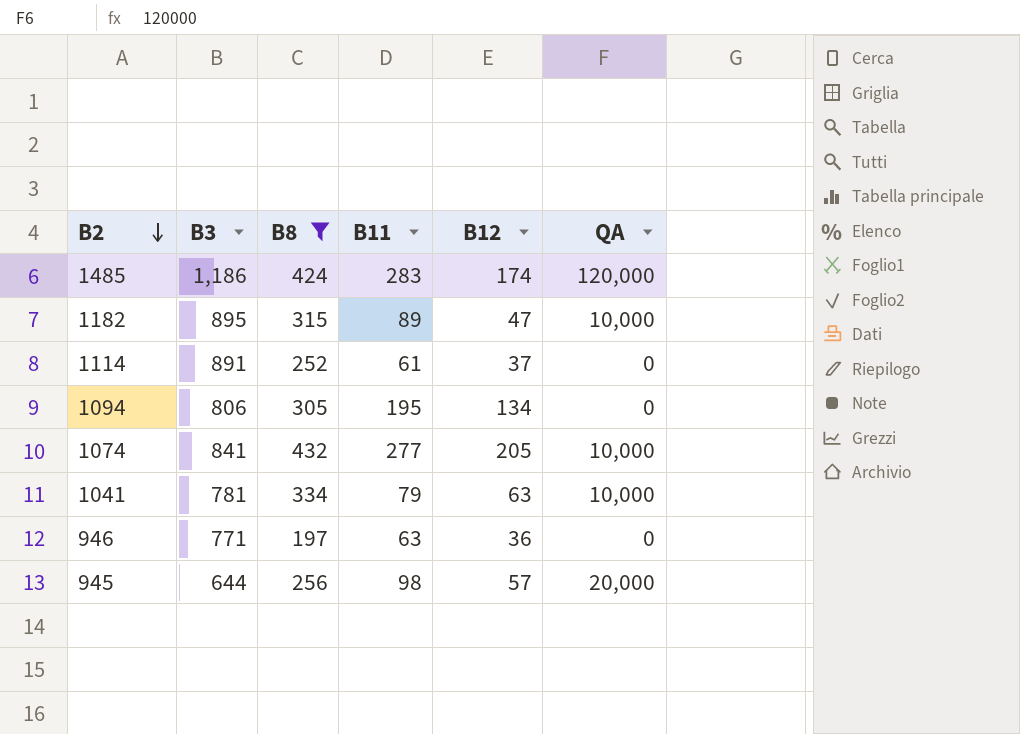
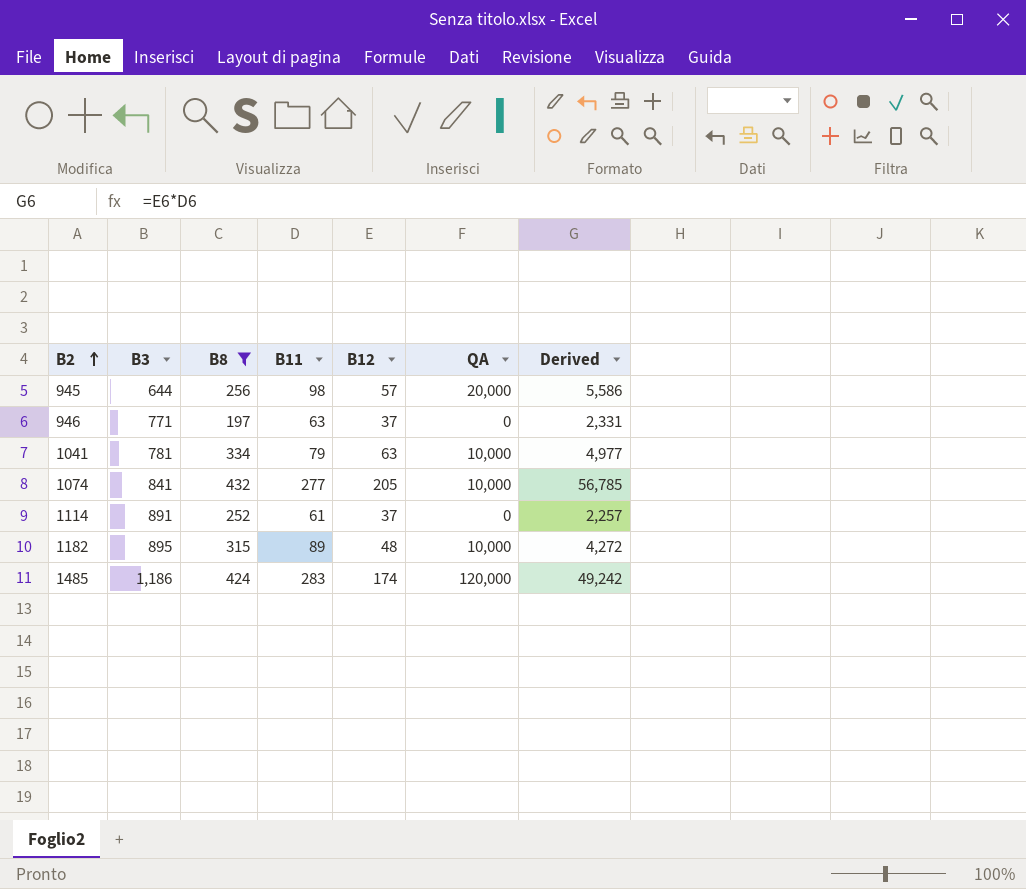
row order: B2 descending -> B2 ascending
column Derived | formula: none -> [B11] * [B12]
row 1094: 806 | 305 | 195 | 134 | 0 -> none
946 | B12: 36 -> 37
1182 | B12: 47 -> 48

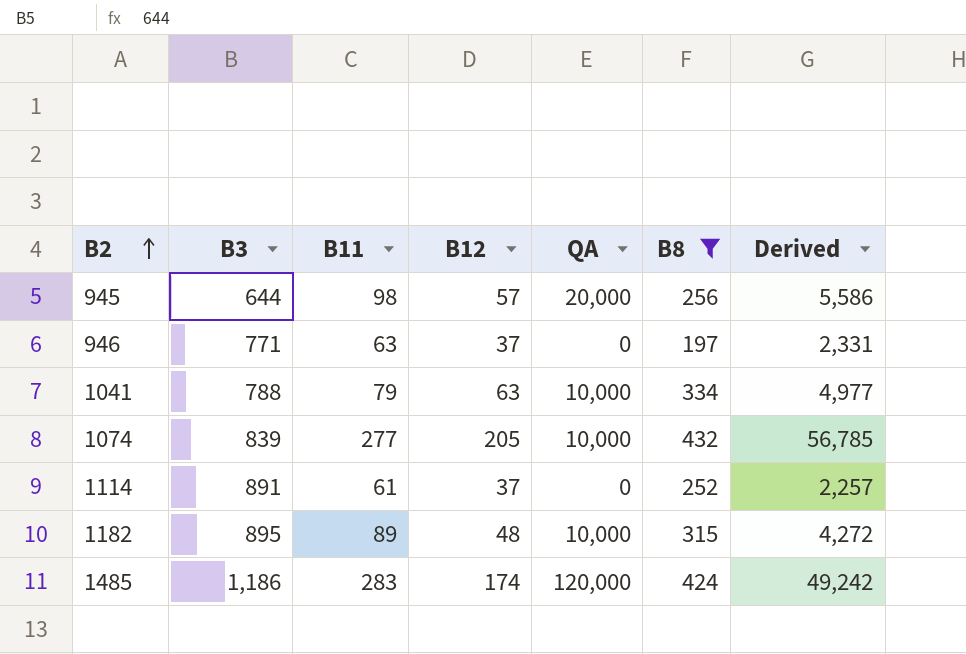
column B8 | position: 3 -> 6
1041 | B3: 781 -> 788
1074 | B3: 841 -> 839

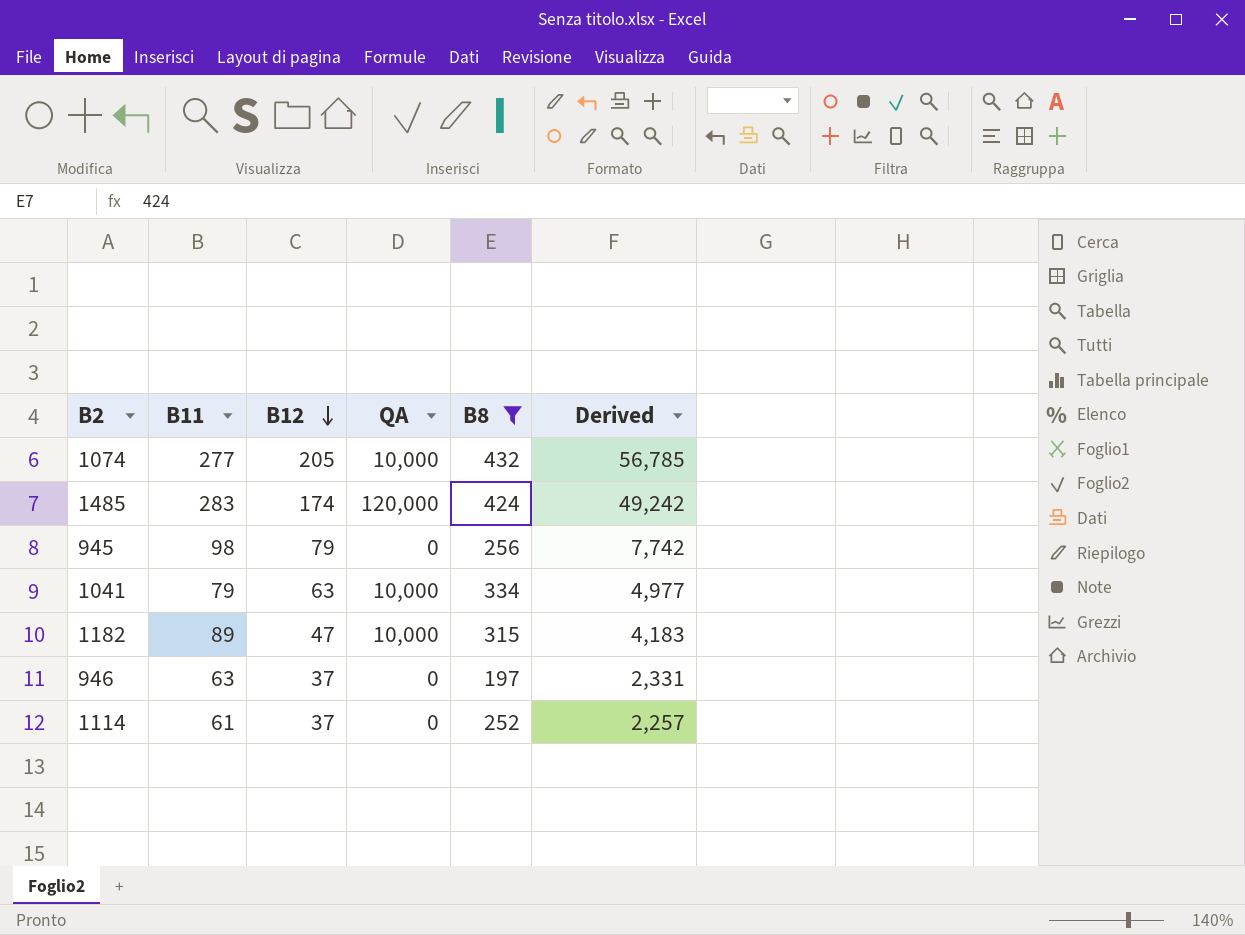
row order: B2 ascending -> B12 descending
column B3 | position: 2 -> none
945 | B12: 57 -> 79
945 | QA: 20,000 -> 0
945 | Derived: 5,586 -> 7,742
1182 | B12: 48 -> 47
1182 | Derived: 4,272 -> 4,183

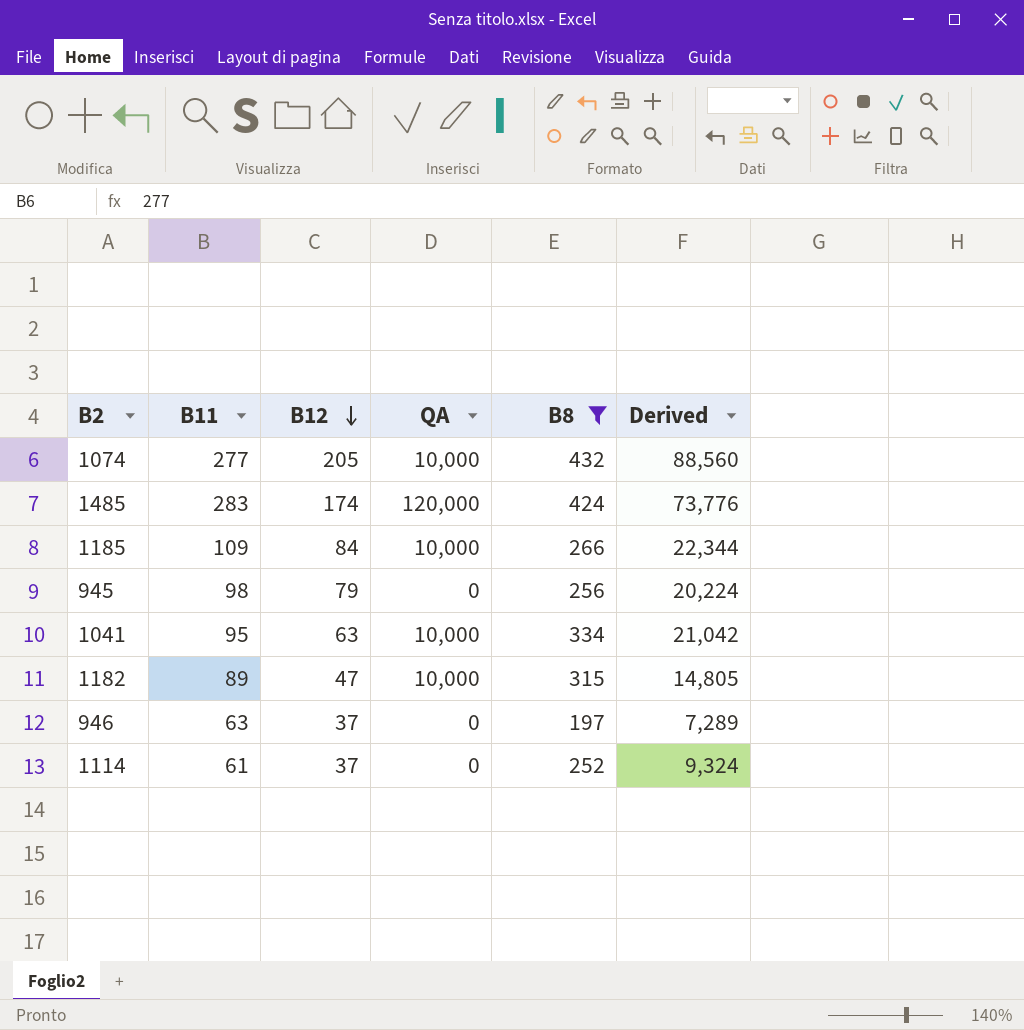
column Derived | formula: [B11] * [B12] -> [B12] * [B8]
row 1185: none -> 109 | 84 | 10,000 | 266 | 22,344
1041 | B11: 79 -> 95

